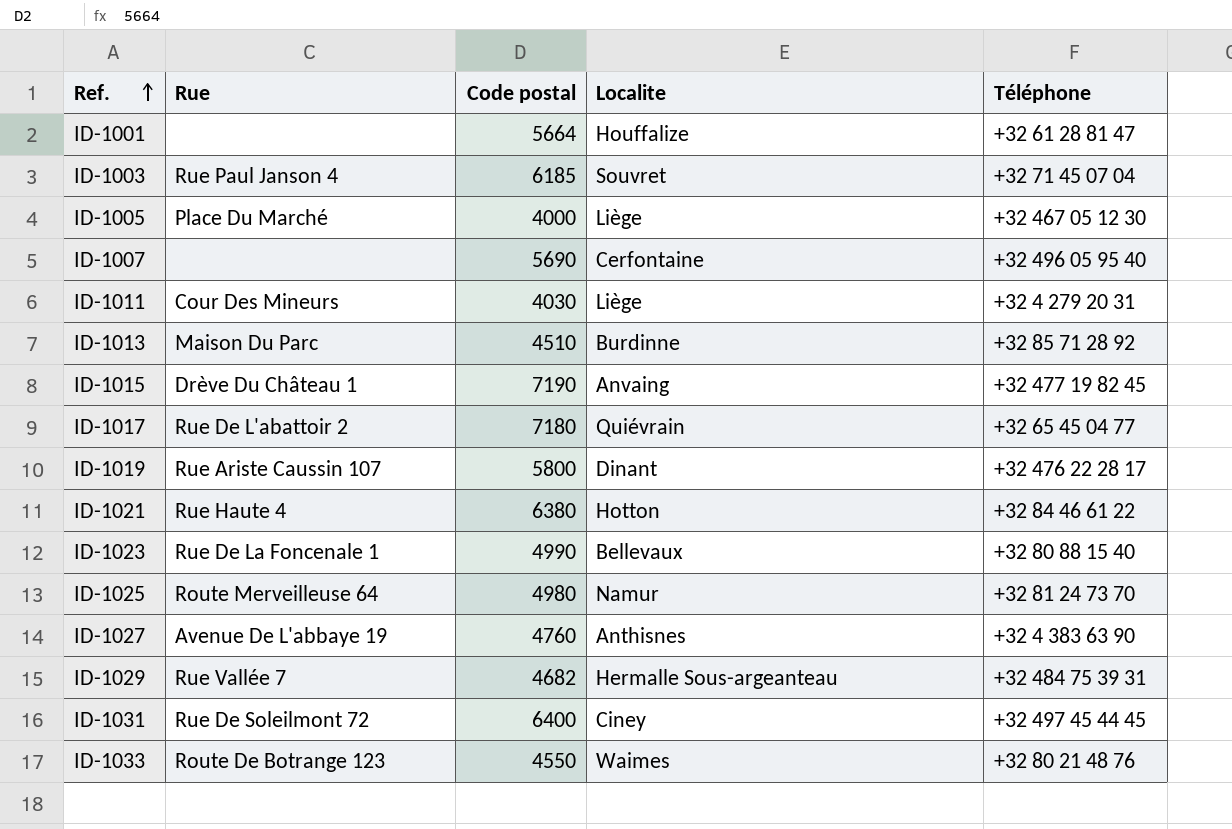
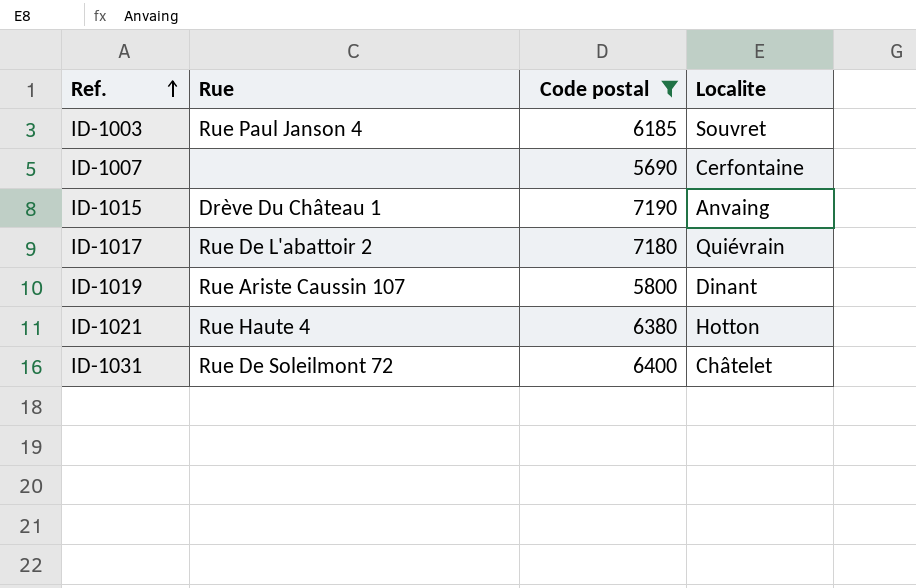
filter: none -> Code postal >= 5690
column Téléphone | position: 5 -> none
ID-1031 | Localite: Ciney -> Châtelet

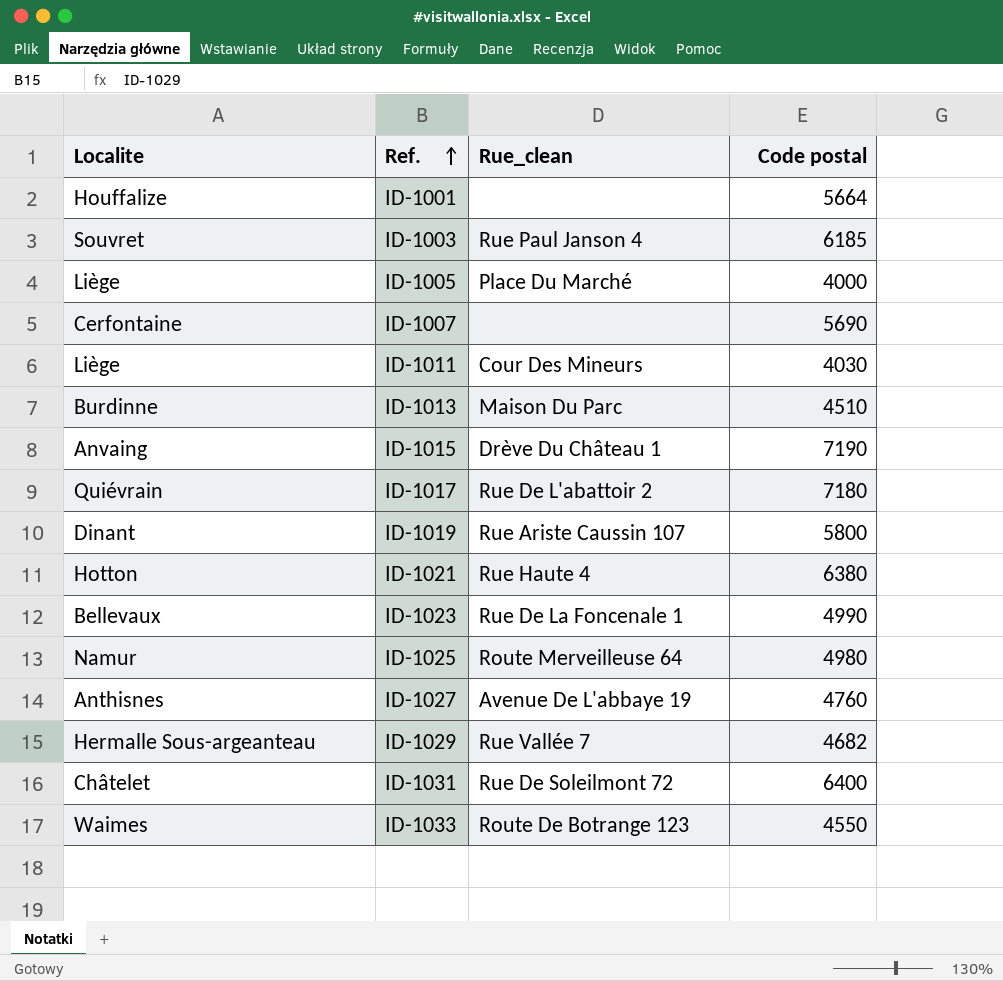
filter: Code postal >= 5690 -> none
column Localite | position: 4 -> 1
column name: Rue -> Rue_clean

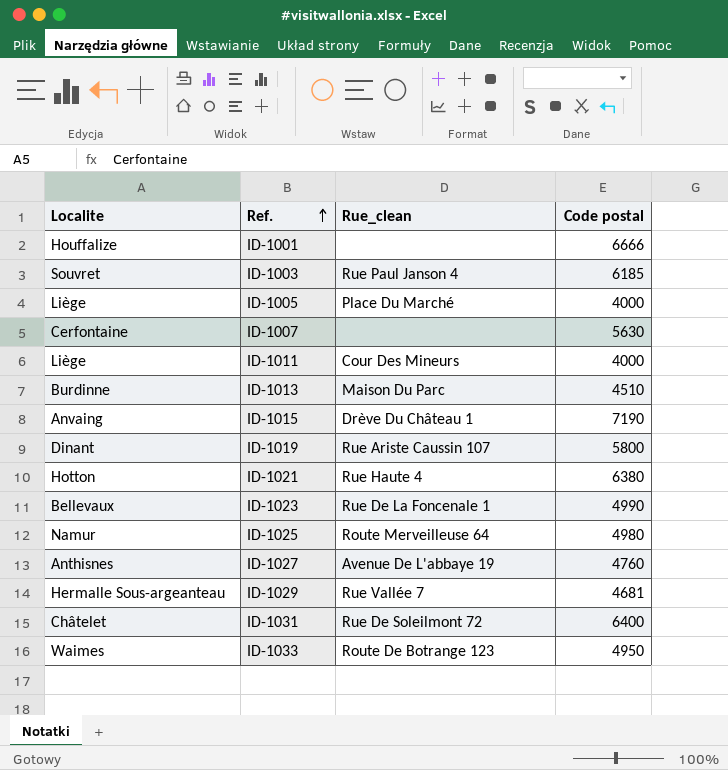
row ID-1017: Quiévrain | Rue De L'abattoir 2 | 7180 -> none
ID-1001 | Code postal: 5664 -> 6666
ID-1007 | Code postal: 5690 -> 5630
ID-1011 | Code postal: 4030 -> 4000
ID-1029 | Code postal: 4682 -> 4681
ID-1033 | Code postal: 4550 -> 4950

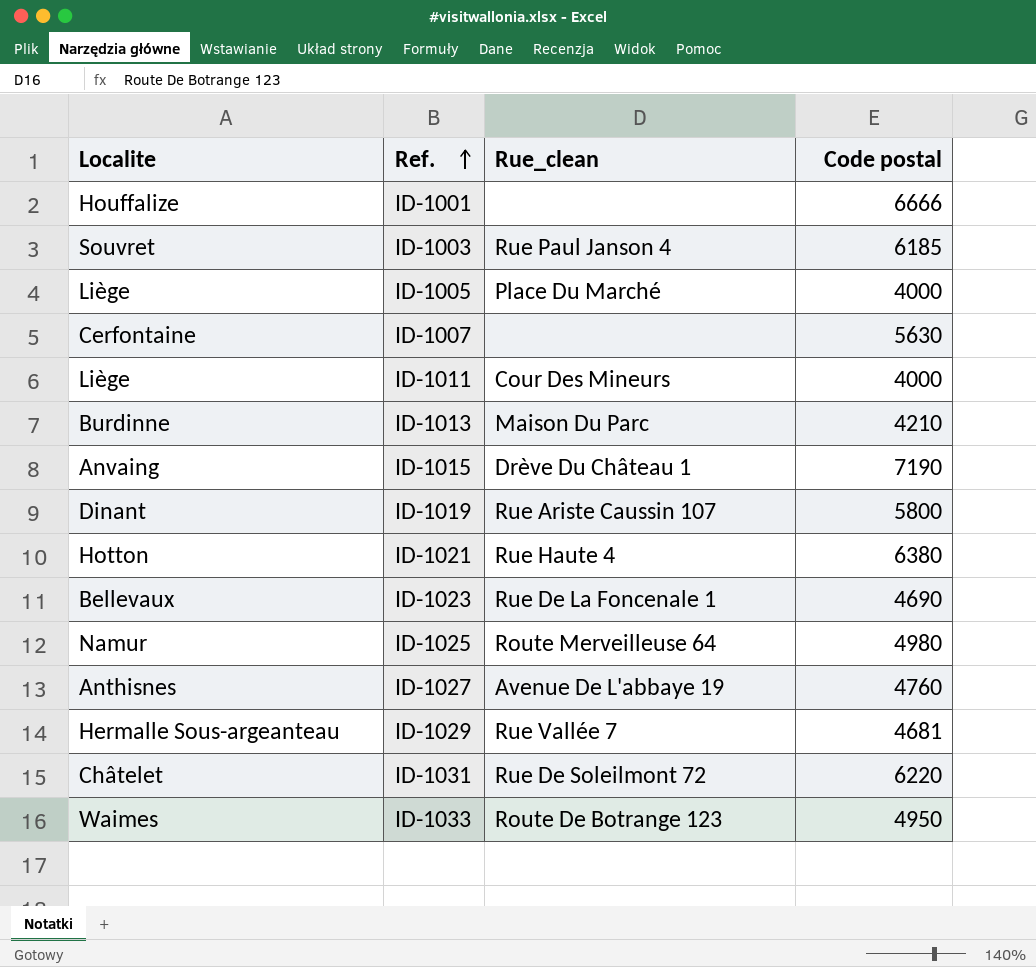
ID-1013 | Code postal: 4510 -> 4210
ID-1023 | Code postal: 4990 -> 4690
ID-1031 | Code postal: 6400 -> 6220

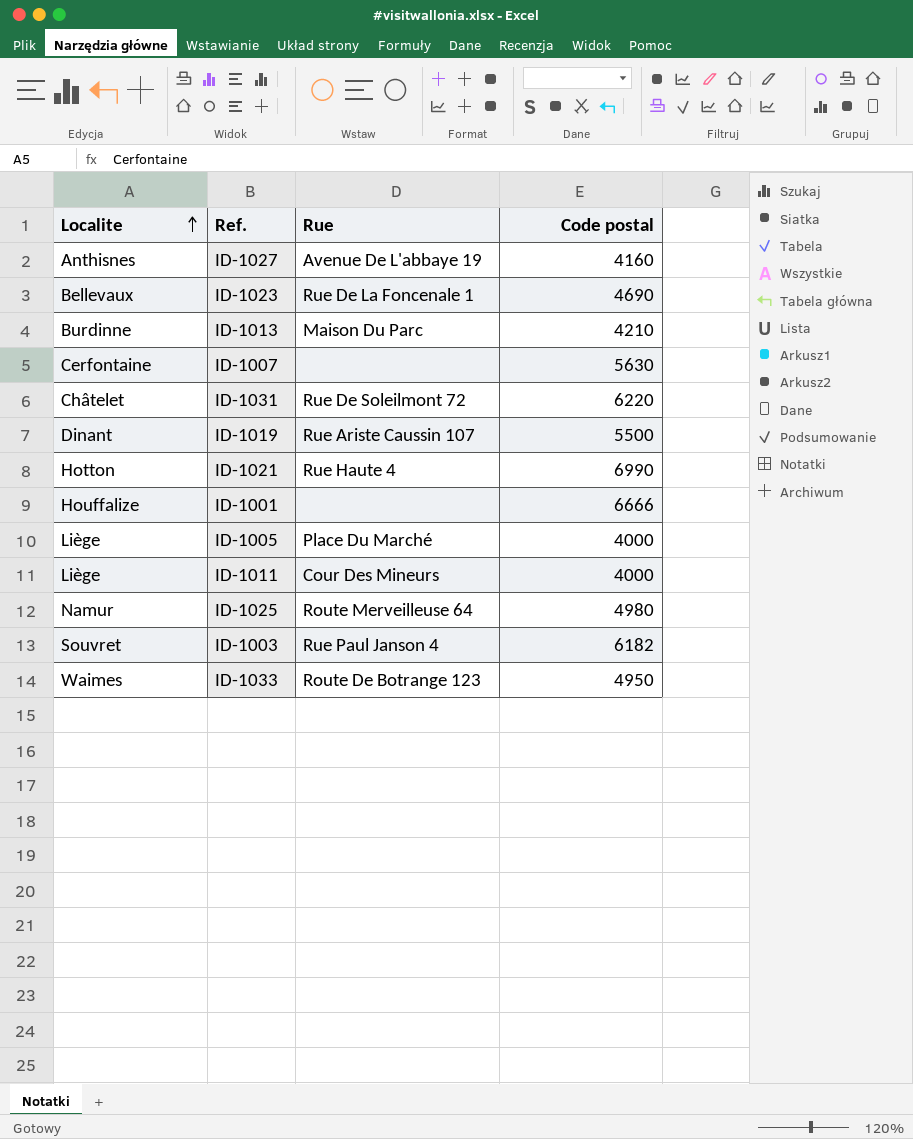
row order: Ref. ascending -> Localite ascending
column name: Rue_clean -> Rue
row ID-1015: Anvaing | Drève Du Château 1 | 7190 -> none
row ID-1029: Hermalle Sous-argeanteau | Rue Vallée 7 | 4681 -> none
ID-1027 | Code postal: 4760 -> 4160
ID-1019 | Code postal: 5800 -> 5500
ID-1021 | Code postal: 6380 -> 6990
ID-1003 | Code postal: 6185 -> 6182

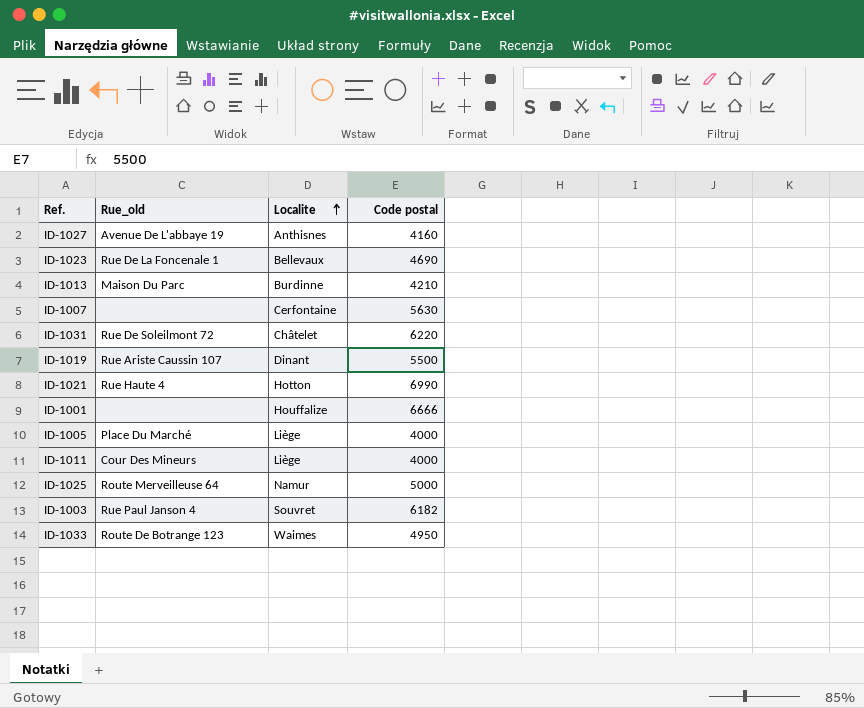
column name: Rue -> Rue_old
column Localite | position: 1 -> 3
ID-1025 | Code postal: 4980 -> 5000

